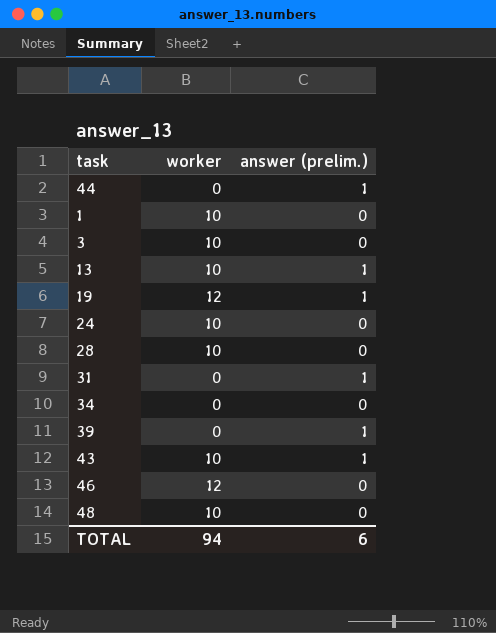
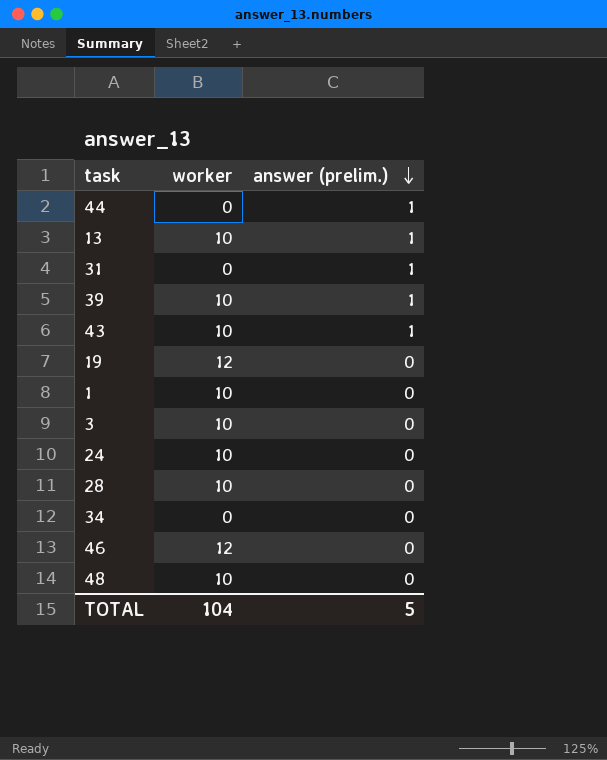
row order: none -> answer (prelim.) descending
39 | worker: 0 -> 10
19 | answer (prelim.): 1 -> 0
TOTAL | worker: 94 -> 104
TOTAL | answer (prelim.): 6 -> 5

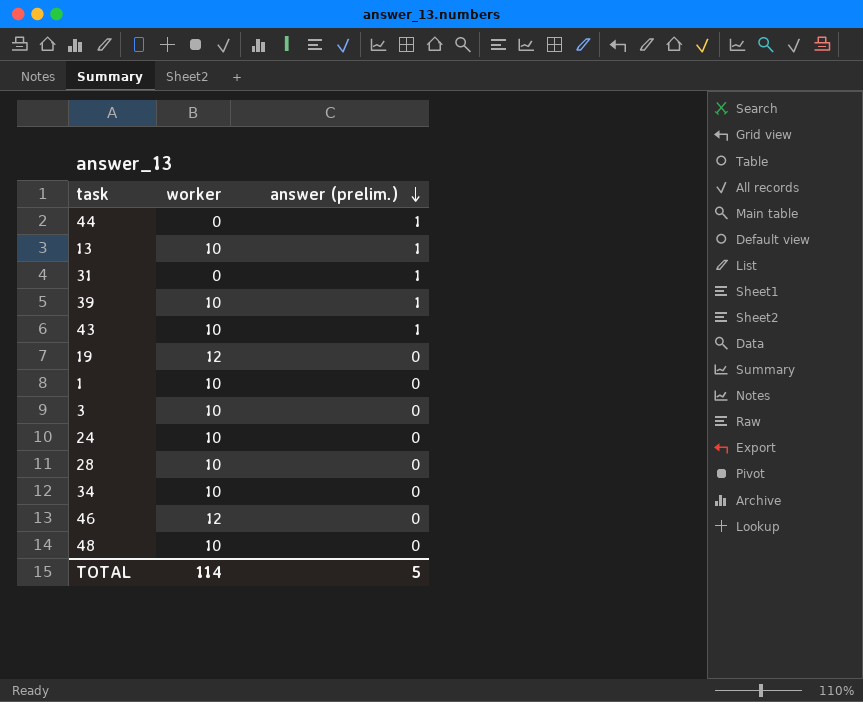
34 | worker: 0 -> 10
TOTAL | worker: 104 -> 114

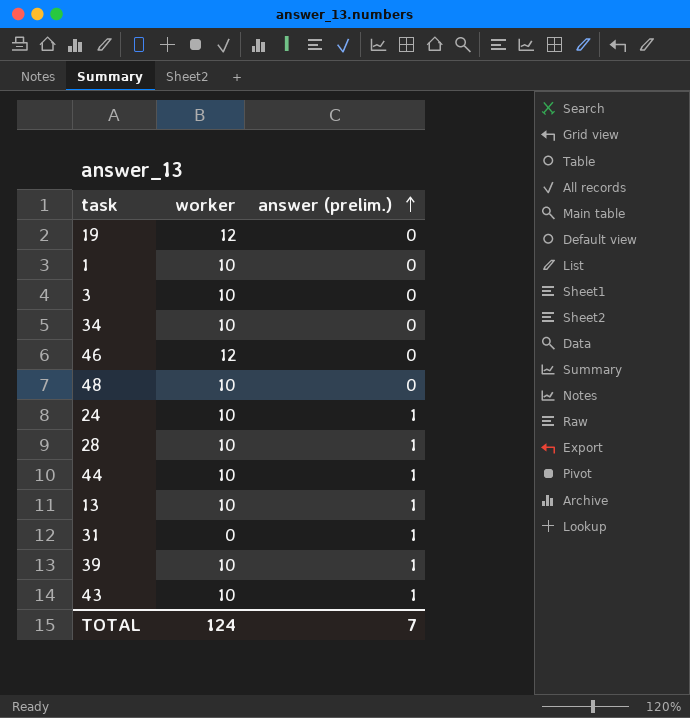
row order: answer (prelim.) descending -> answer (prelim.) ascending
24 | answer (prelim.): 0 -> 1
28 | answer (prelim.): 0 -> 1
44 | worker: 0 -> 10
TOTAL | worker: 114 -> 124
TOTAL | answer (prelim.): 5 -> 7

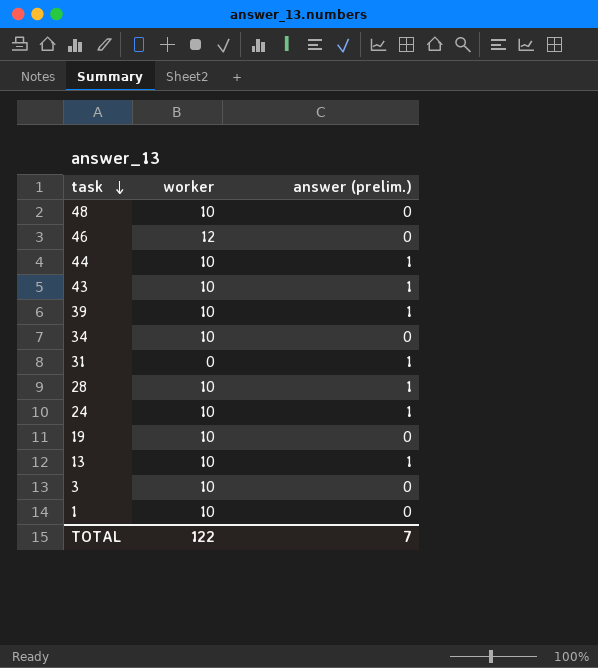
row order: answer (prelim.) ascending -> task descending
19 | worker: 12 -> 10
TOTAL | worker: 124 -> 122

